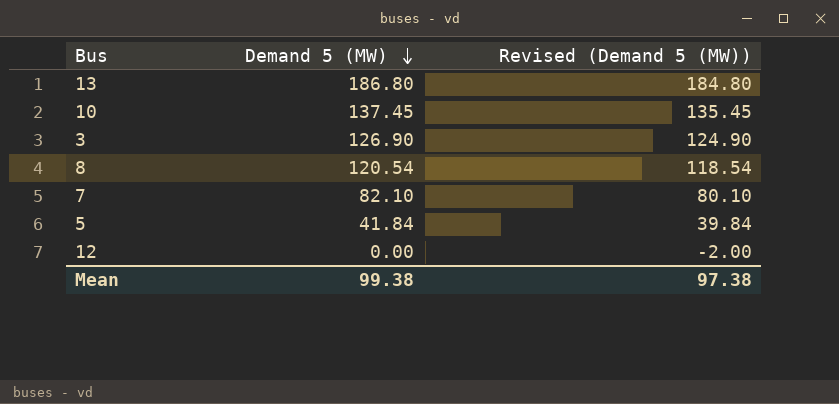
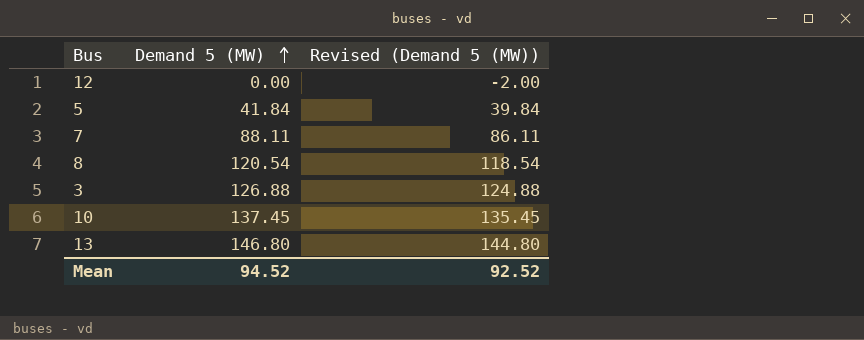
row order: Demand 5 (MW) descending -> Demand 5 (MW) ascending
7 | Demand 5 (MW): 82.10 -> 88.11
7 | Revised (Demand 5 (MW)): 80.10 -> 86.11
3 | Demand 5 (MW): 126.90 -> 126.88
3 | Revised (Demand 5 (MW)): 124.90 -> 124.88
13 | Demand 5 (MW): 186.80 -> 146.80
13 | Revised (Demand 5 (MW)): 184.80 -> 144.80
Mean | Demand 5 (MW): 99.38 -> 94.52
Mean | Revised (Demand 5 (MW)): 97.38 -> 92.52

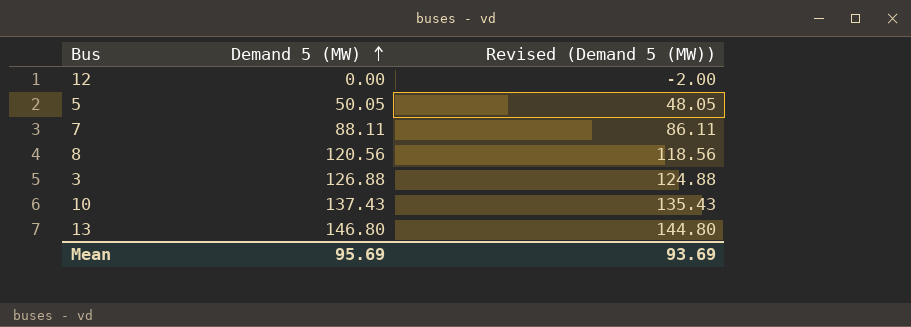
5 | Demand 5 (MW): 41.84 -> 50.05
5 | Revised (Demand 5 (MW)): 39.84 -> 48.05
8 | Demand 5 (MW): 120.54 -> 120.56
8 | Revised (Demand 5 (MW)): 118.54 -> 118.56
10 | Demand 5 (MW): 137.45 -> 137.43
10 | Revised (Demand 5 (MW)): 135.45 -> 135.43
Mean | Demand 5 (MW): 94.52 -> 95.69
Mean | Revised (Demand 5 (MW)): 92.52 -> 93.69

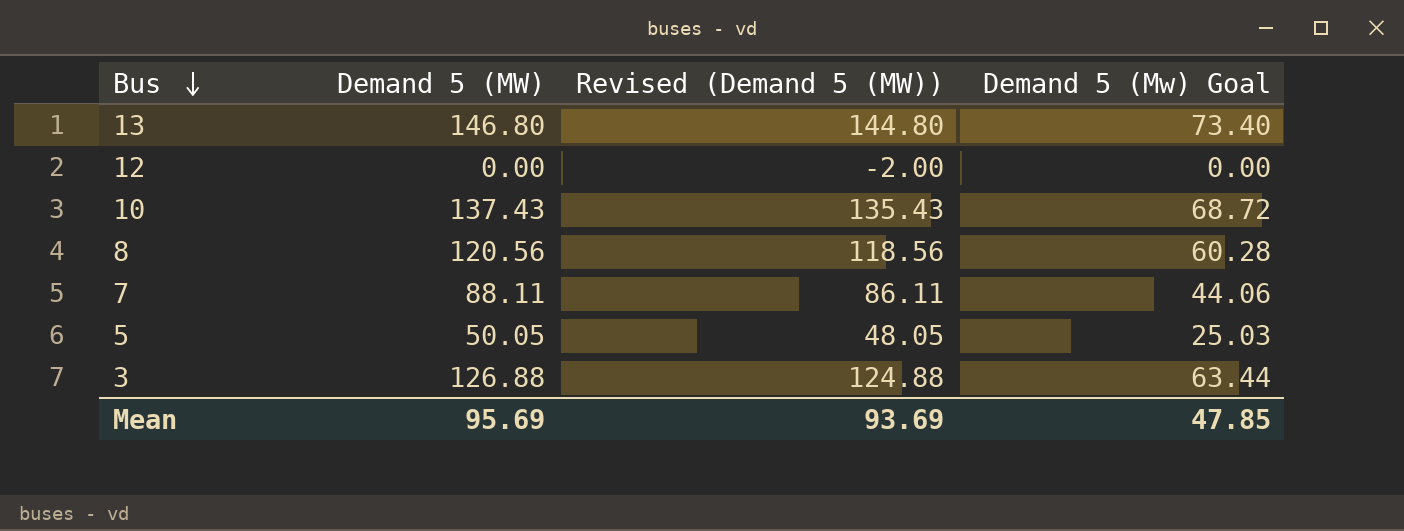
row order: Demand 5 (MW) ascending -> Bus descending
column Demand 5 (Mw) Goal | formula: none -> [Demand 5 (MW)] * 0.5

